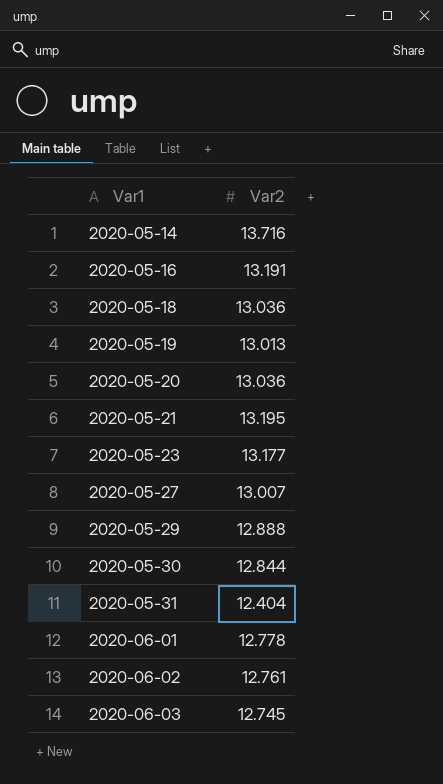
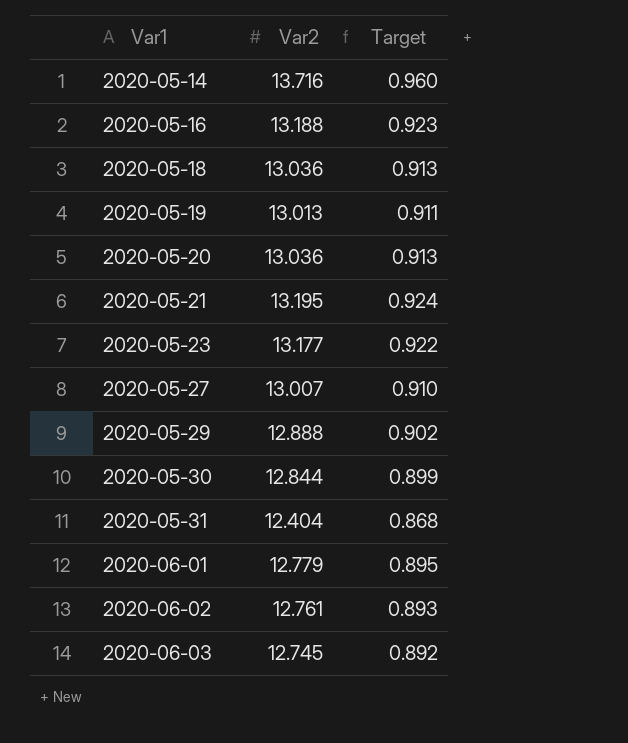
column Target | formula: none -> [Var2] * 0.07
2020-05-16 | Var2: 13.191 -> 13.188
2020-06-01 | Var2: 12.778 -> 12.779

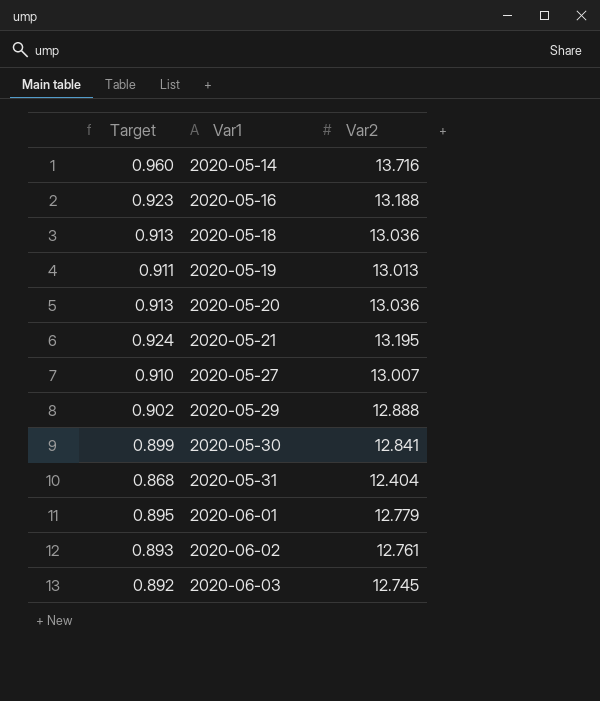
column Target | position: 3 -> 1
row 2020-05-23: 13.177 | 0.922 -> none
2020-05-30 | Var2: 12.844 -> 12.841

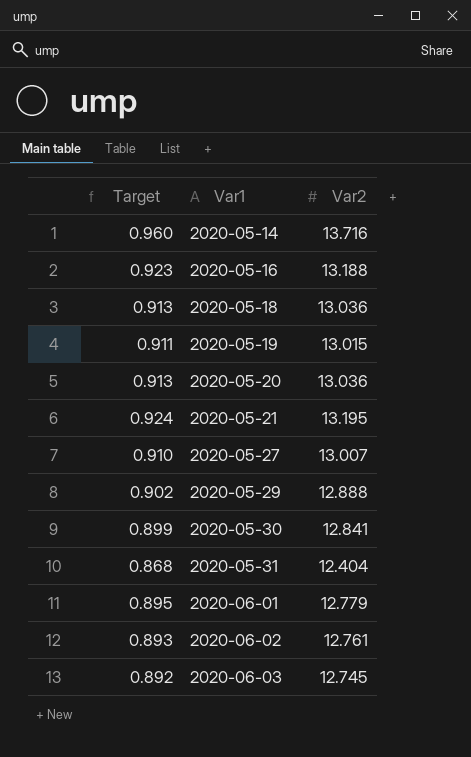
2020-05-19 | Var2: 13.013 -> 13.015

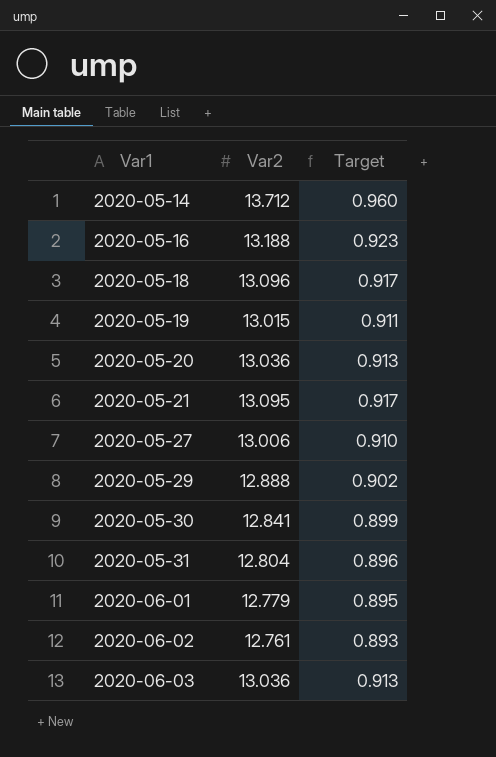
column Target | position: 1 -> 3
2020-05-14 | Var2: 13.716 -> 13.712
2020-05-18 | Var2: 13.036 -> 13.096
2020-05-18 | Target: 0.913 -> 0.917
2020-05-21 | Var2: 13.195 -> 13.095
2020-05-21 | Target: 0.924 -> 0.917
2020-05-27 | Var2: 13.007 -> 13.006
2020-05-31 | Var2: 12.404 -> 12.804
2020-05-31 | Target: 0.868 -> 0.896
2020-06-03 | Var2: 12.745 -> 13.036
2020-06-03 | Target: 0.892 -> 0.913

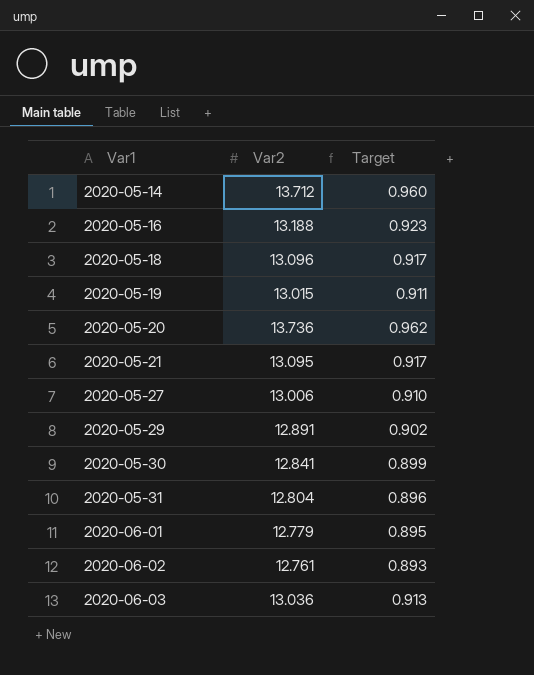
2020-05-20 | Var2: 13.036 -> 13.736
2020-05-20 | Target: 0.913 -> 0.962
2020-05-29 | Var2: 12.888 -> 12.891

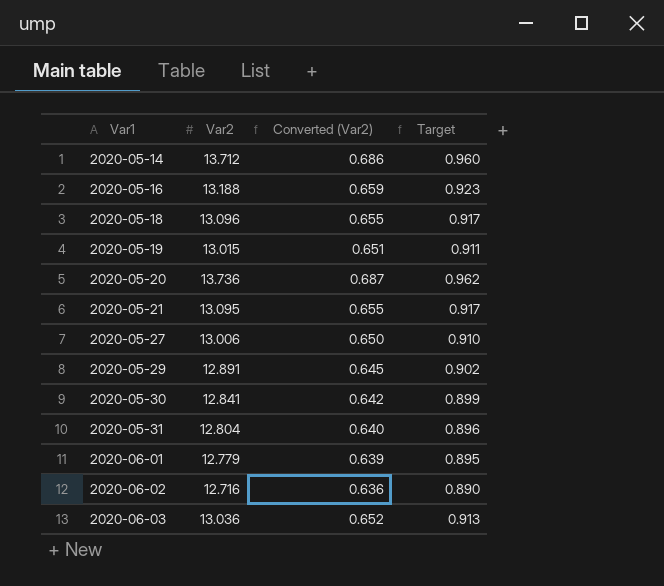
column Converted (Var2) | formula: none -> [Var2] * 0.05
2020-06-02 | Var2: 12.761 -> 12.716
2020-06-02 | Target: 0.893 -> 0.890

